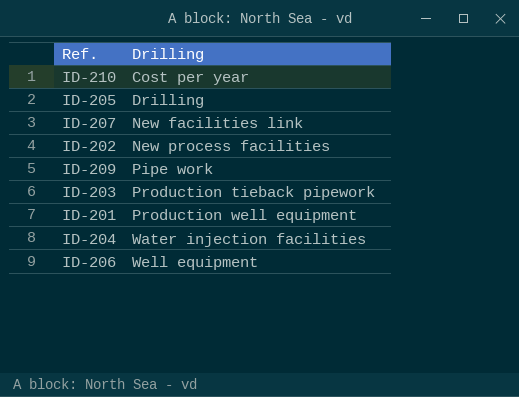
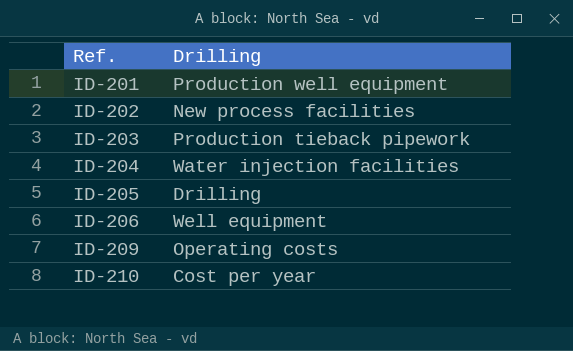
row order: Drilling ascending -> Ref. ascending
row ID-207: New facilities link -> none
ID-209 | Drilling: Pipe work -> Operating costs

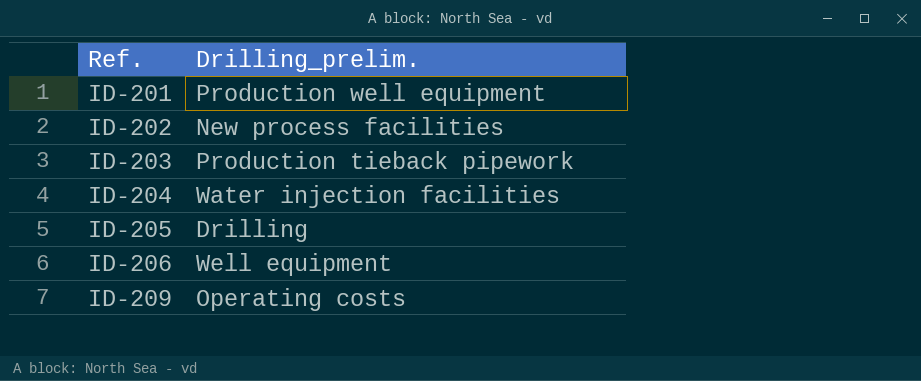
column name: Drilling -> Drilling_prelim.
row ID-210: Cost per year -> none

